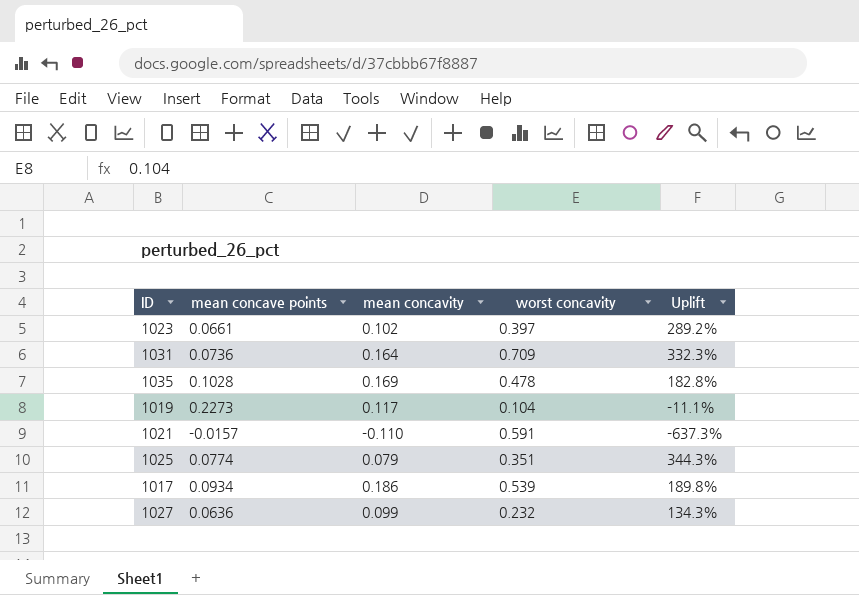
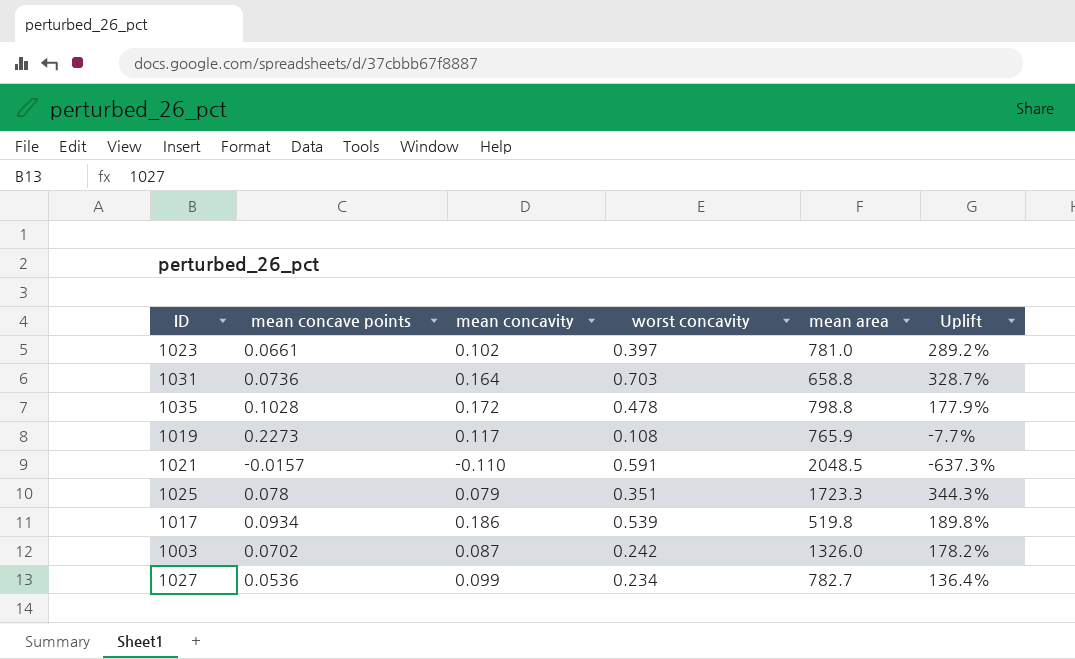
column mean area | position: none -> 5
1031 | worst concavity: 0.709 -> 0.703
1031 | Uplift: 332.3% -> 328.7%
1035 | mean concavity: 0.169 -> 0.172
1035 | Uplift: 182.8% -> 177.9%
1019 | worst concavity: 0.104 -> 0.108
1019 | Uplift: -11.1% -> -7.7%
1025 | mean concave points: 0.0774 -> 0.078
row 1003: none -> 0.0702 | 0.087 | 0.242 | 1326.0 | 178.2%
1027 | mean concave points: 0.0636 -> 0.0536
1027 | worst concavity: 0.232 -> 0.234
1027 | Uplift: 134.3% -> 136.4%

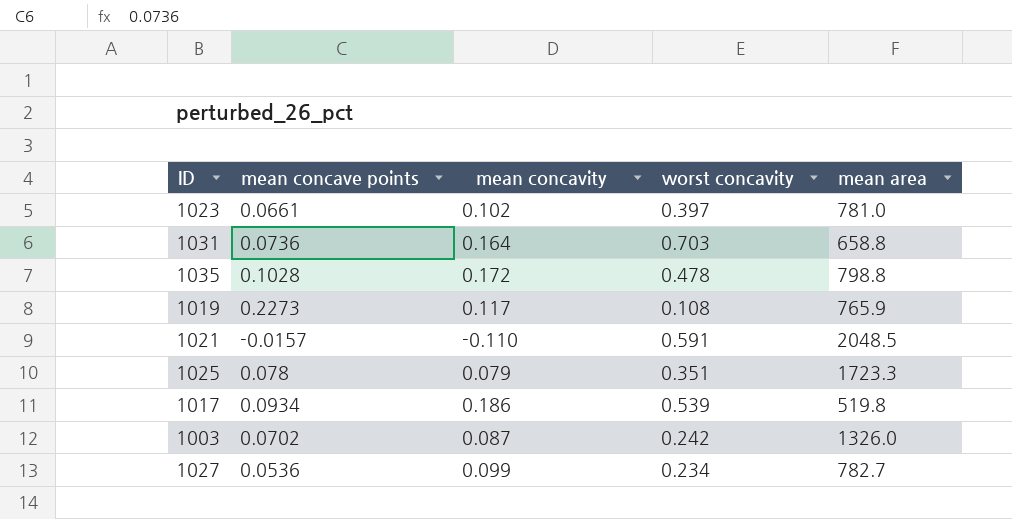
column Uplift | formula: ([worst concavity] - [mean concavity]) / [mean concavity] -> none

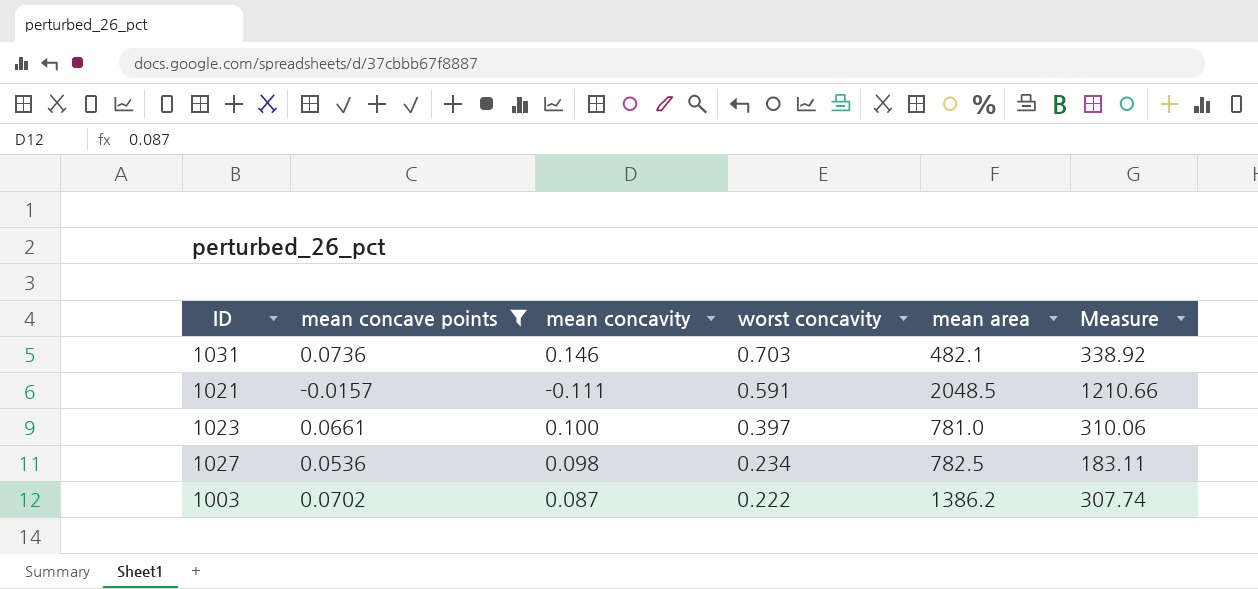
filter: none -> mean concave points <= 0.0736
row order: none -> worst concavity descending
column Measure | formula: none -> [worst concavity] * [mean area]
1031 | mean concavity: 0.164 -> 0.146
1031 | mean area: 658.8 -> 482.1
1021 | mean concavity: -0.110 -> -0.111
1023 | mean concavity: 0.102 -> 0.100
1027 | mean concavity: 0.099 -> 0.098
1027 | mean area: 782.7 -> 782.5
1003 | worst concavity: 0.242 -> 0.222
1003 | mean area: 1326.0 -> 1386.2

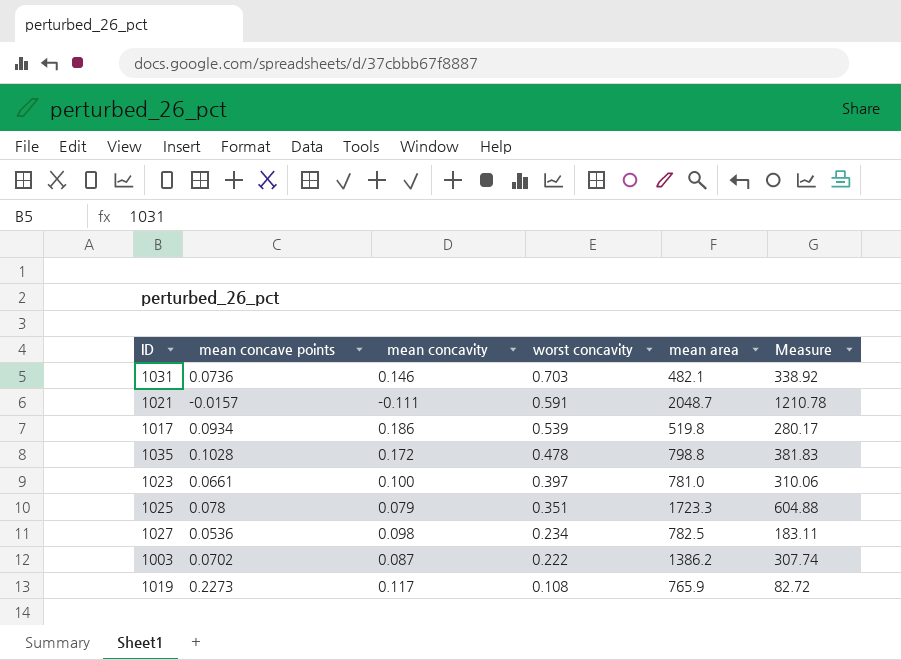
filter: mean concave points <= 0.0736 -> none
1021 | mean area: 2048.5 -> 2048.7
1021 | Measure: 1210.66 -> 1210.78

